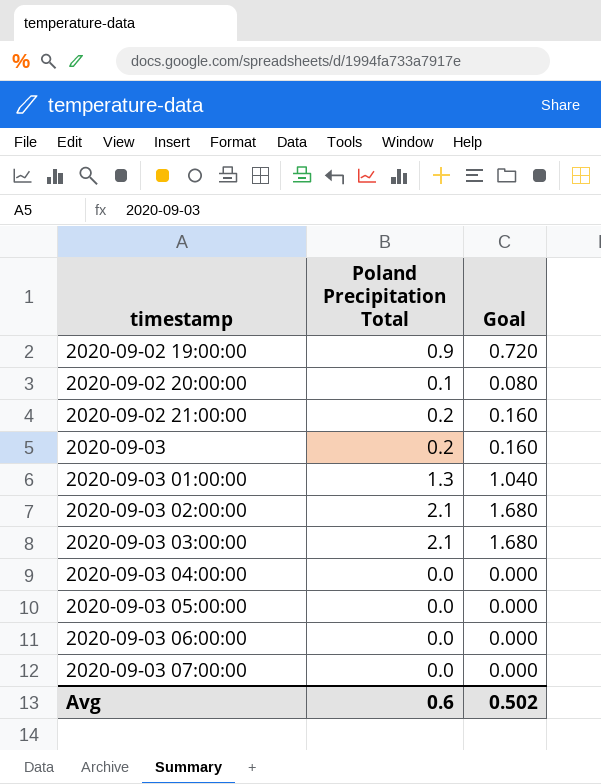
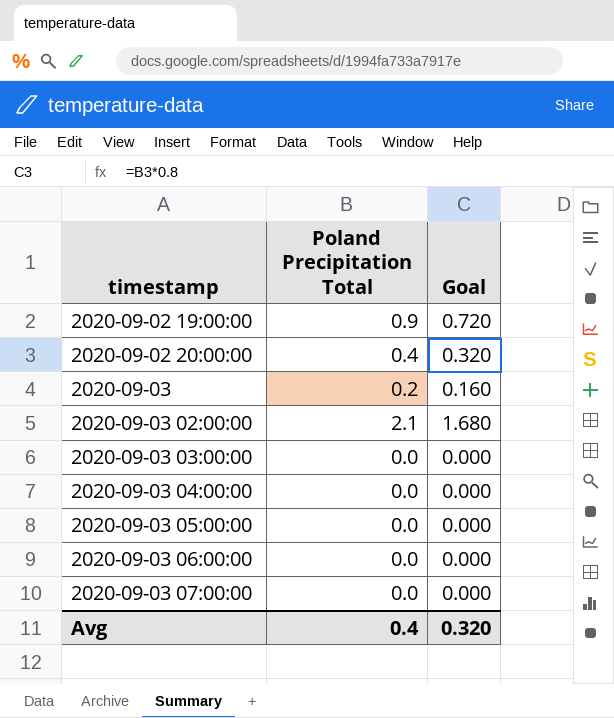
row 2020-09-02 21:00:00: 0.2 | 0.160 -> none
row 2020-09-03 01:00:00: 1.3 | 1.040 -> none
2020-09-02 20:00:00 | Poland Precipitation Total: 0.1 -> 0.4
2020-09-02 20:00:00 | Goal: 0.080 -> 0.320
2020-09-03 03:00:00 | Poland Precipitation Total: 2.1 -> 0.0
2020-09-03 03:00:00 | Goal: 1.680 -> 0.000
Avg | Poland Precipitation Total: 0.6 -> 0.4
Avg | Goal: 0.502 -> 0.320

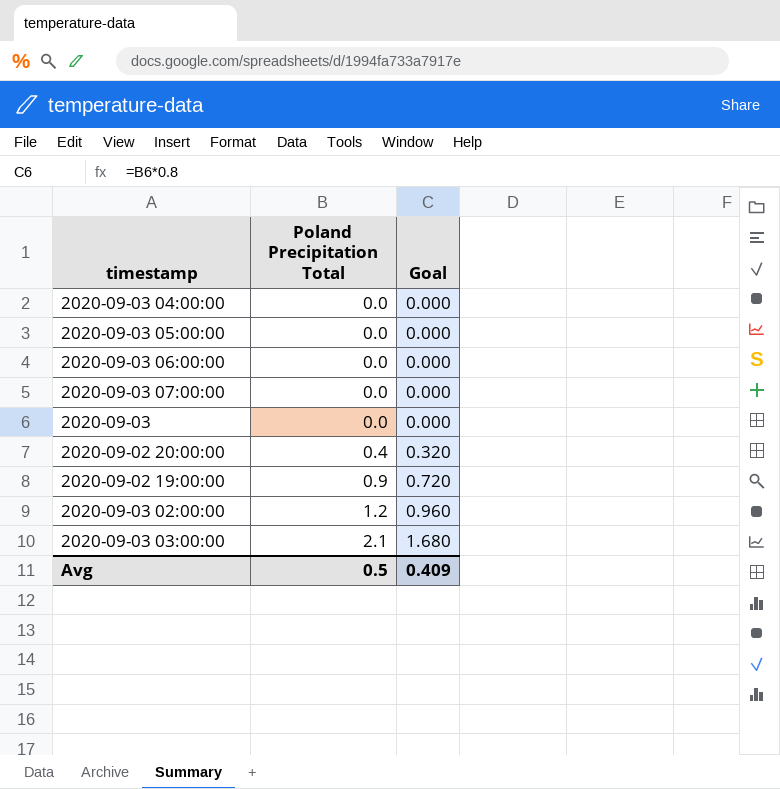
row order: timestamp ascending -> Poland Precipitation Total ascending
2020-09-03 | Poland Precipitation Total: 0.2 -> 0.0
2020-09-03 | Goal: 0.160 -> 0.000
2020-09-03 02:00:00 | Poland Precipitation Total: 2.1 -> 1.2
2020-09-03 02:00:00 | Goal: 1.680 -> 0.960
2020-09-03 03:00:00 | Poland Precipitation Total: 0.0 -> 2.1
2020-09-03 03:00:00 | Goal: 0.000 -> 1.680
Avg | Poland Precipitation Total: 0.4 -> 0.5
Avg | Goal: 0.320 -> 0.409

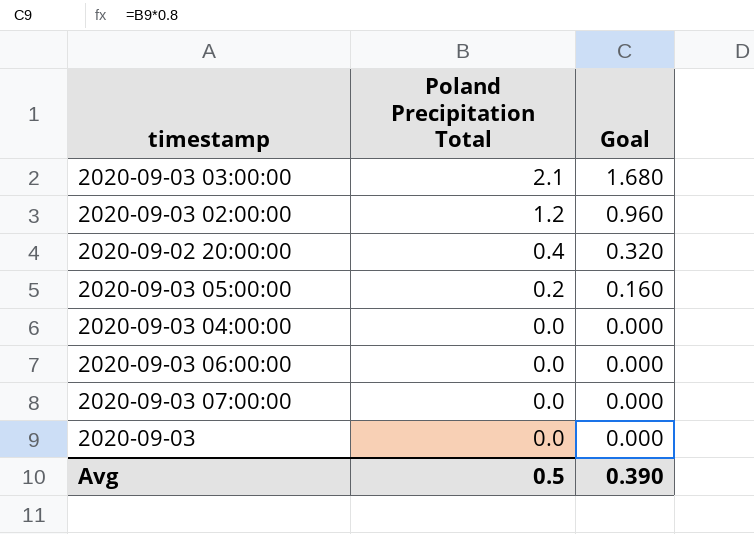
row order: Poland Precipitation Total ascending -> Poland Precipitation Total descending
row 2020-09-02 19:00:00: 0.9 | 0.720 -> none
2020-09-03 05:00:00 | Poland Precipitation Total: 0.0 -> 0.2
2020-09-03 05:00:00 | Goal: 0.000 -> 0.160
Avg | Goal: 0.409 -> 0.390

